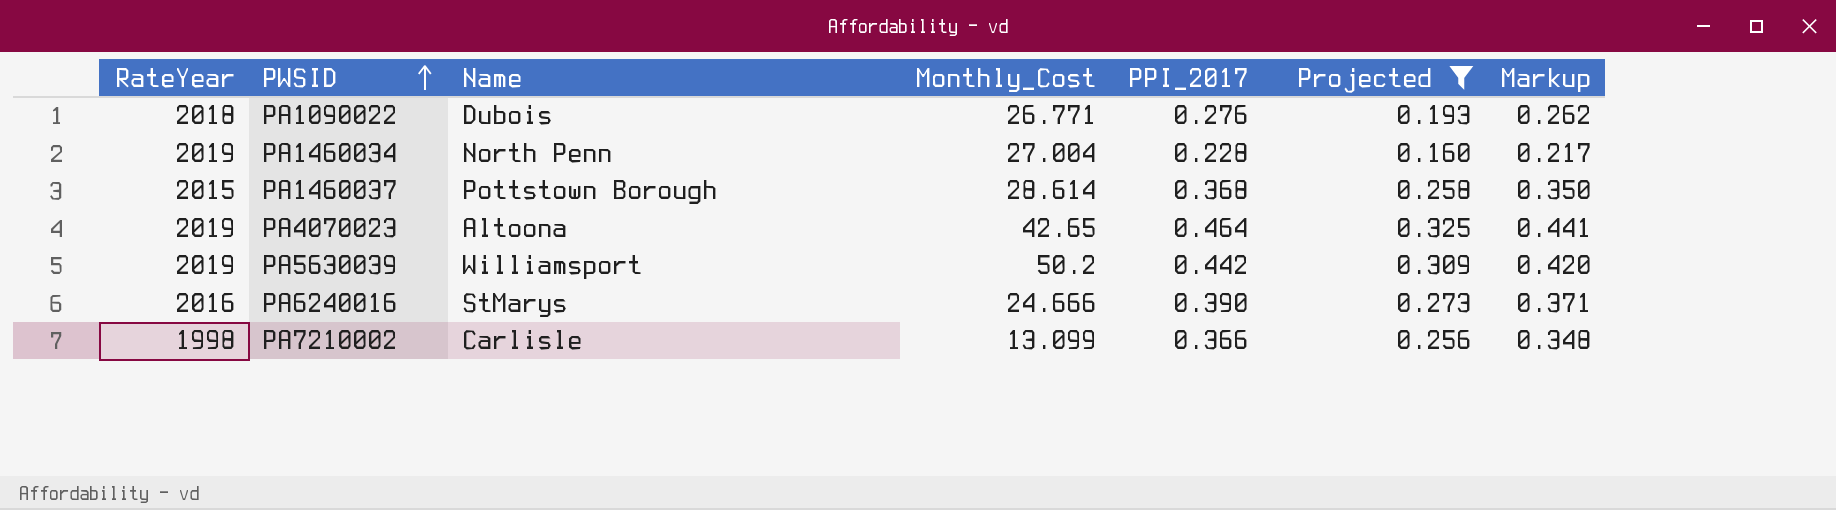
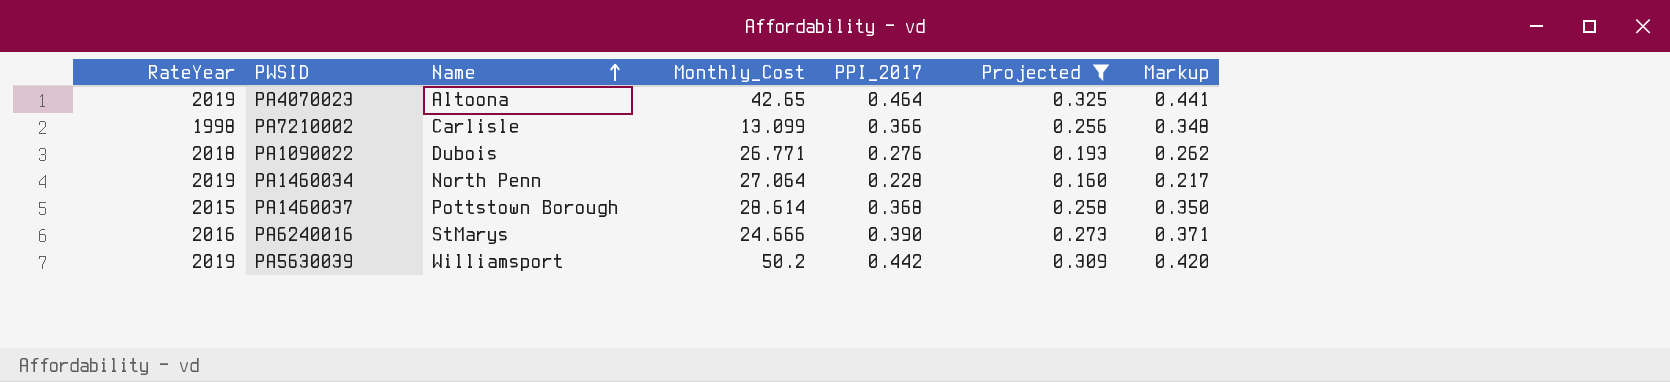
row order: PWSID ascending -> Name ascending
PA1460034 | Monthly_Cost: 27.004 -> 27.064

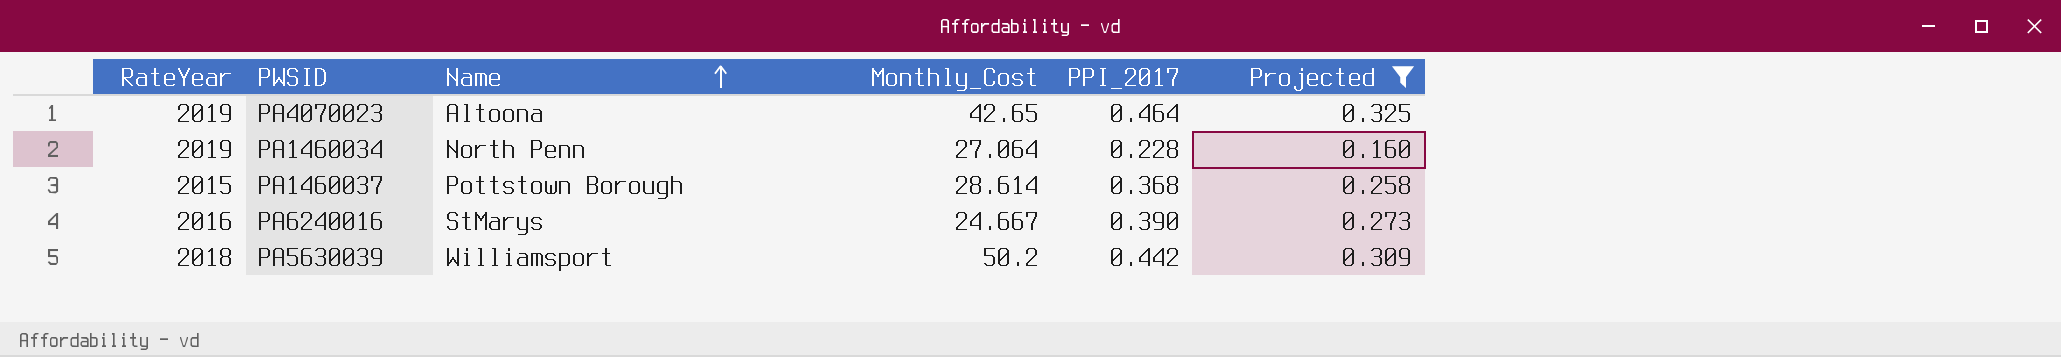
column Markup | formula: [PPI_2017] * 0.95 -> none
row PA7210002: 1998 | Carlisle | 13.099 | 0.366 | 0.256 | 0.348 -> none
row PA1090022: 2018 | Dubois | 26.771 | 0.276 | 0.193 | 0.262 -> none
PA6240016 | Monthly_Cost: 24.666 -> 24.667
PA5630039 | RateYear: 2019 -> 2018

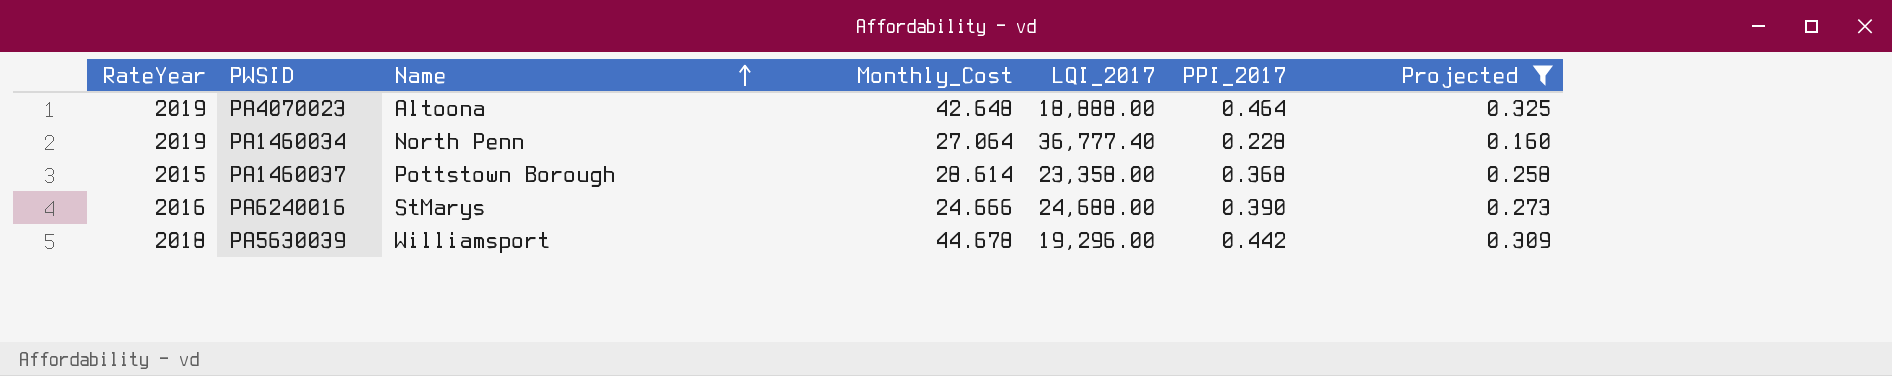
column LQI_2017 | position: none -> 5
PA4070023 | Monthly_Cost: 42.65 -> 42.648
PA6240016 | Monthly_Cost: 24.667 -> 24.666
PA5630039 | Monthly_Cost: 50.2 -> 44.678

